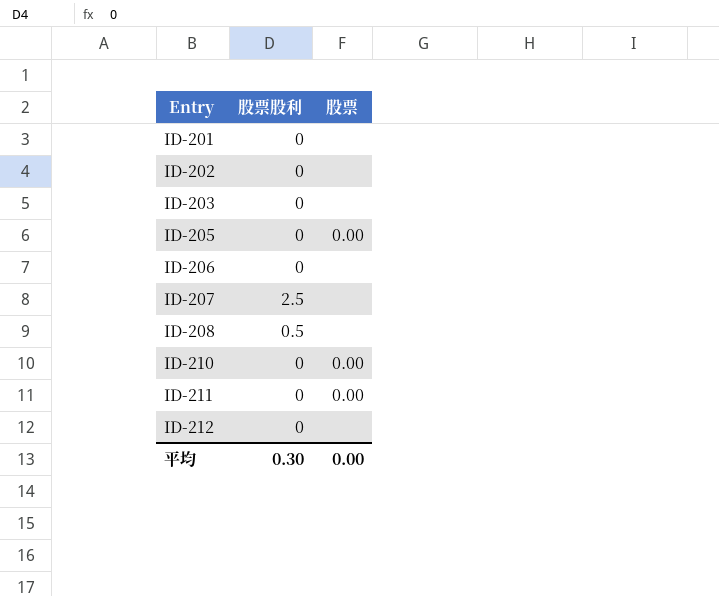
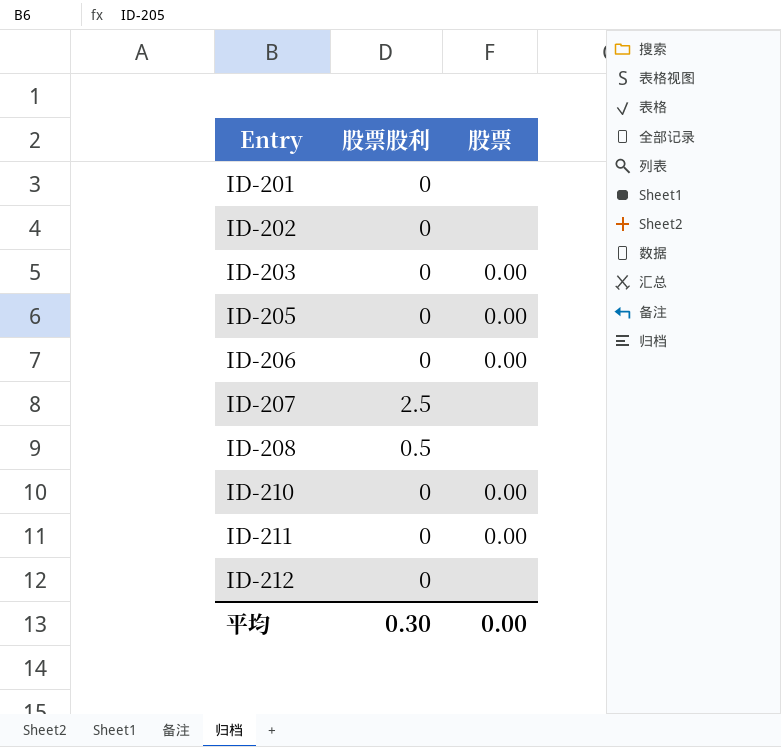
ID-203 | 股票: none -> 0.00
ID-206 | 股票: none -> 0.00

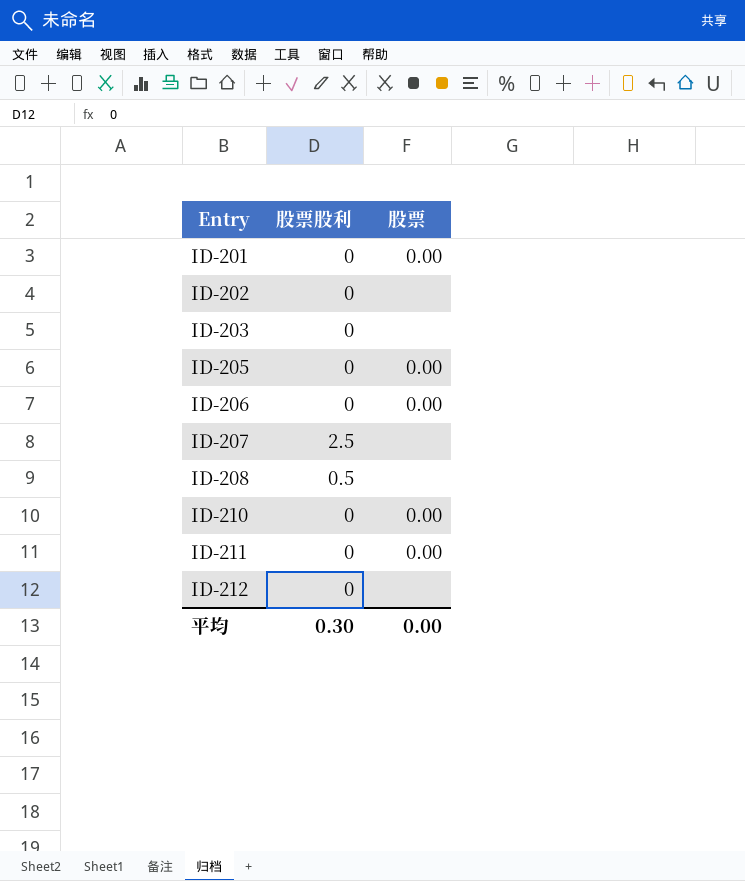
ID-201 | 股票: none -> 0.00
ID-203 | 股票: 0.00 -> none

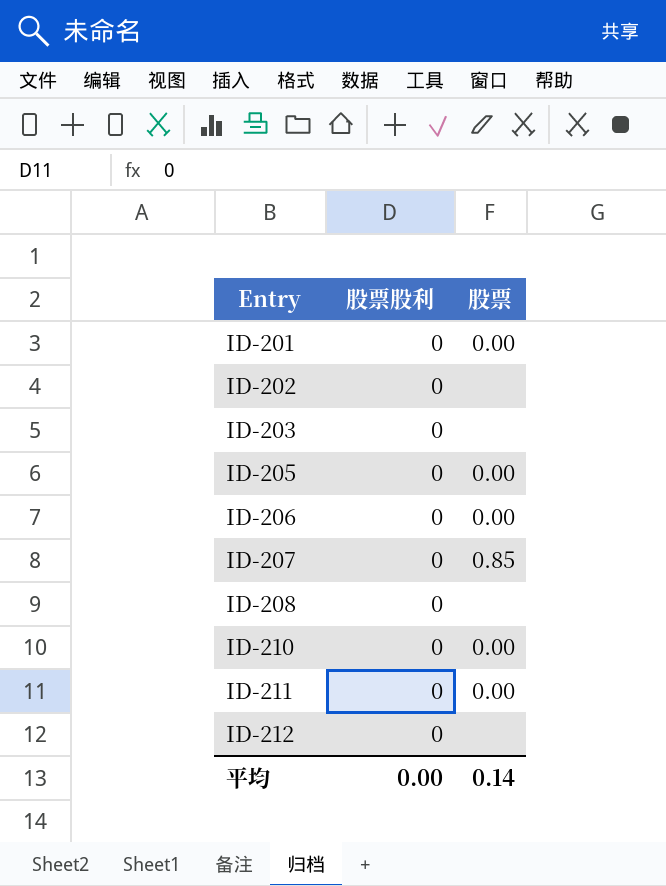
ID-207 | 股票股利: 2.5 -> 0
ID-207 | 股票: none -> 0.85
ID-208 | 股票股利: 0.5 -> 0
平均 | 股票股利: 0.30 -> 0.00
平均 | 股票: 0.00 -> 0.14

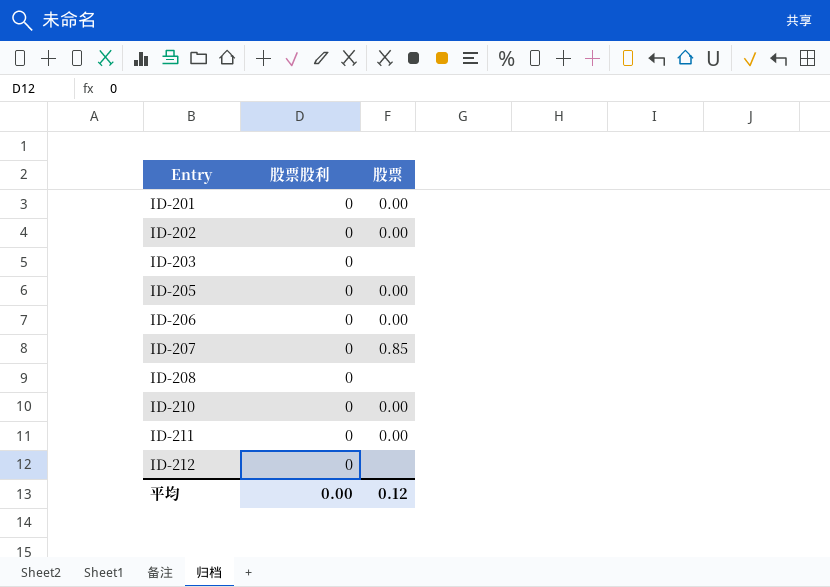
ID-202 | 股票: none -> 0.00
平均 | 股票: 0.14 -> 0.12

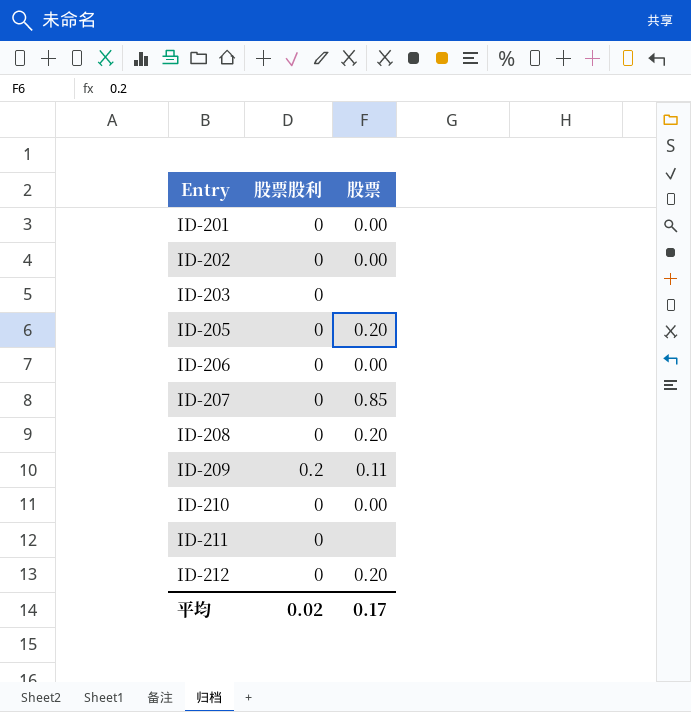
ID-205 | 股票: 0.00 -> 0.20
ID-208 | 股票: none -> 0.20
row ID-209: none -> 0.2 | 0.11
ID-211 | 股票: 0.00 -> none
ID-212 | 股票: none -> 0.20
平均 | 股票股利: 0.00 -> 0.02
平均 | 股票: 0.12 -> 0.17

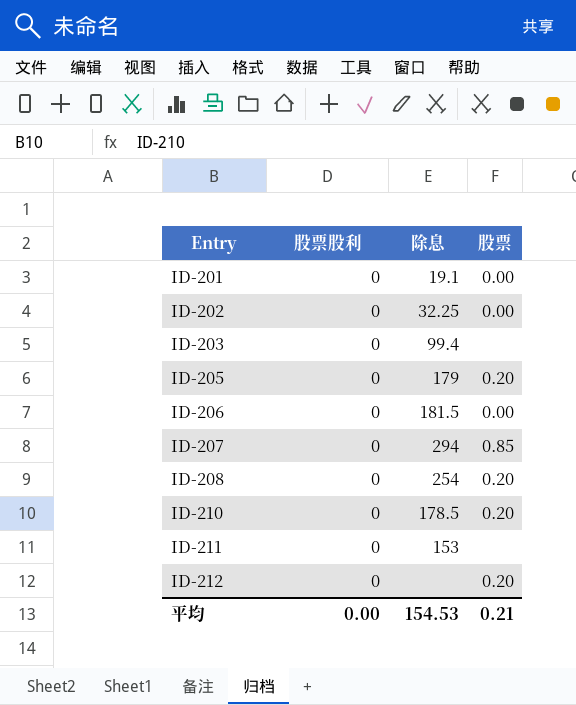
column 除息 | position: none -> 3
row ID-209: 0.2 | 0.11 -> none
ID-210 | 股票: 0.00 -> 0.20
平均 | 股票股利: 0.02 -> 0.00
平均 | 股票: 0.17 -> 0.21

